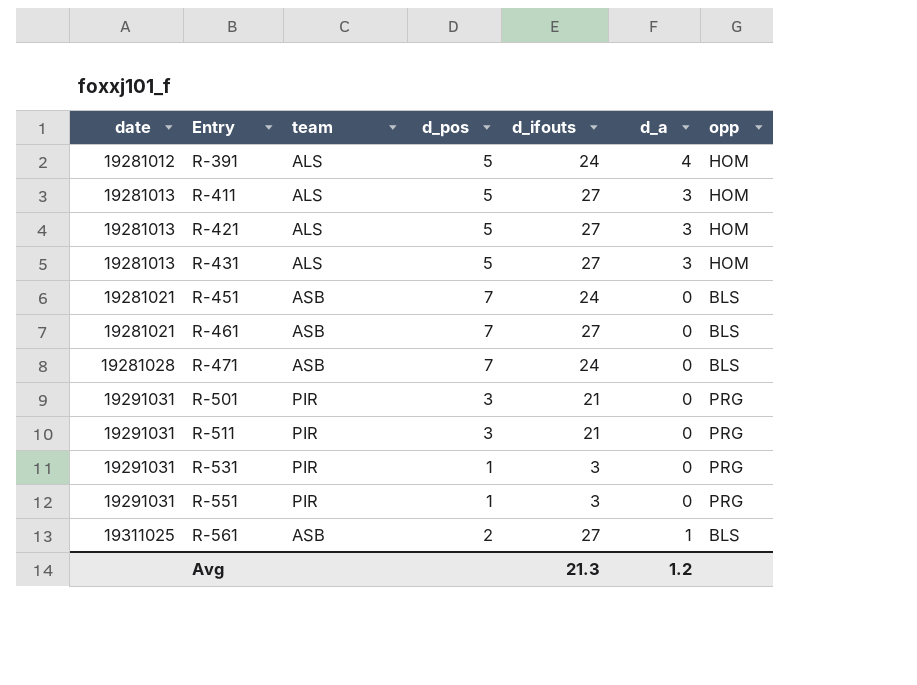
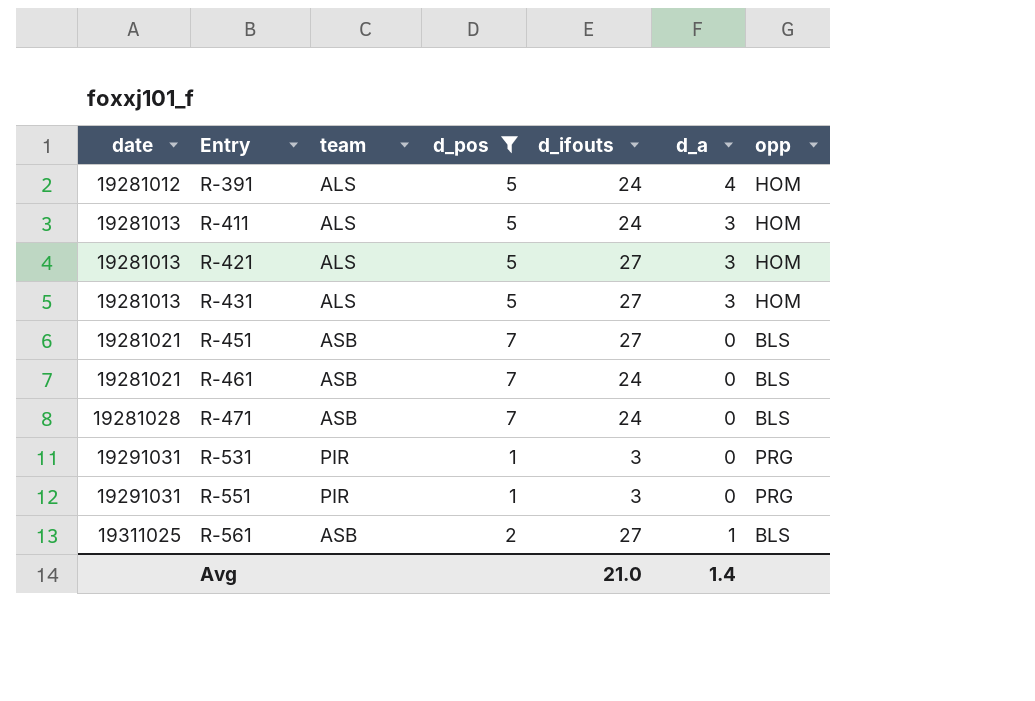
filter: none -> d_pos != 3
R-411 | d_ifouts: 27 -> 24
R-451 | d_ifouts: 24 -> 27
R-461 | d_ifouts: 27 -> 24
Avg | d_ifouts: 21.3 -> 21.0
Avg | d_a: 1.2 -> 1.4

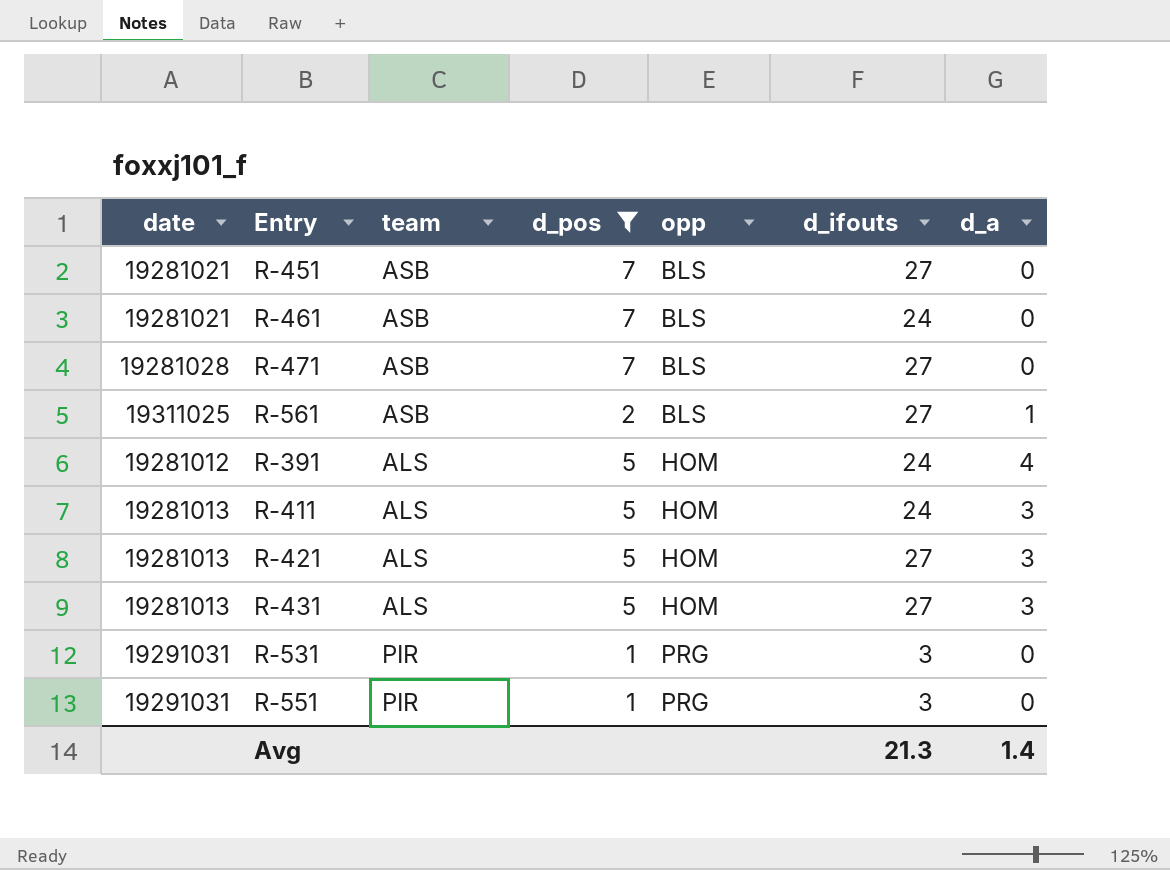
row order: date ascending -> opp ascending
column opp | position: 7 -> 5
R-471 | d_ifouts: 24 -> 27
Avg | d_ifouts: 21.0 -> 21.3

